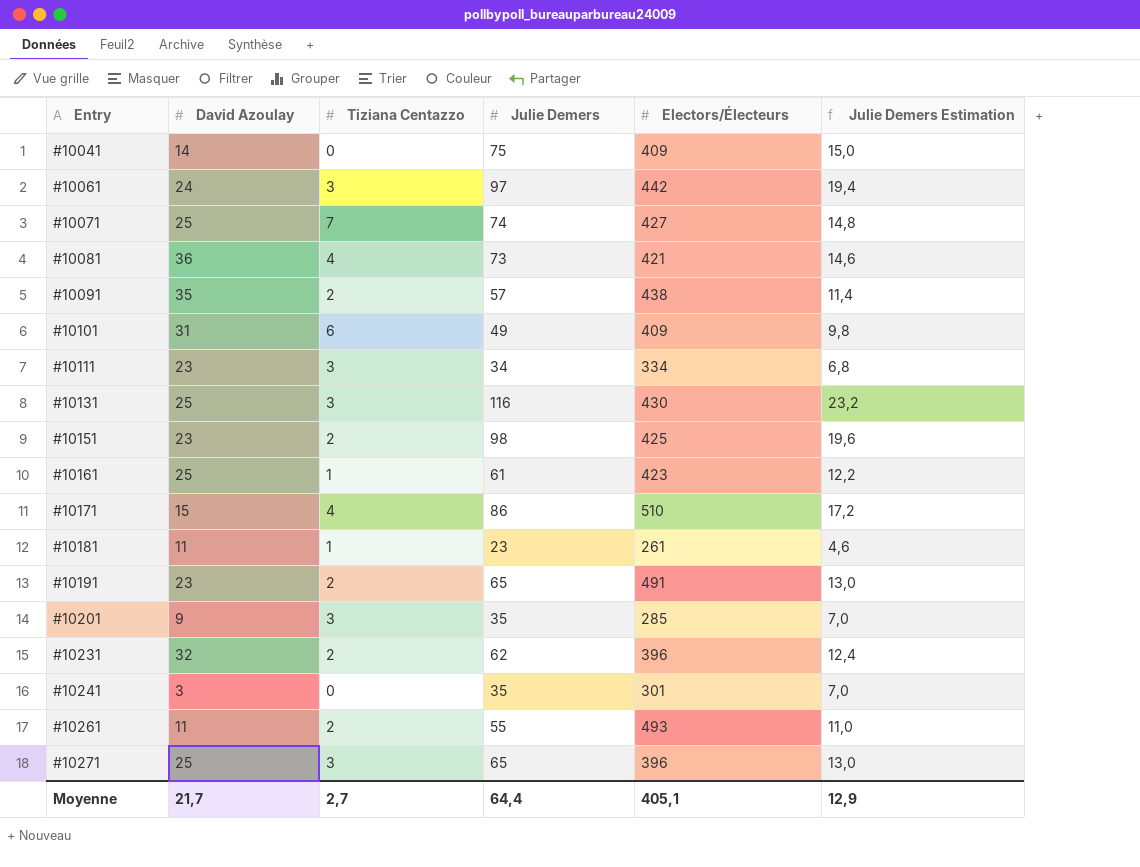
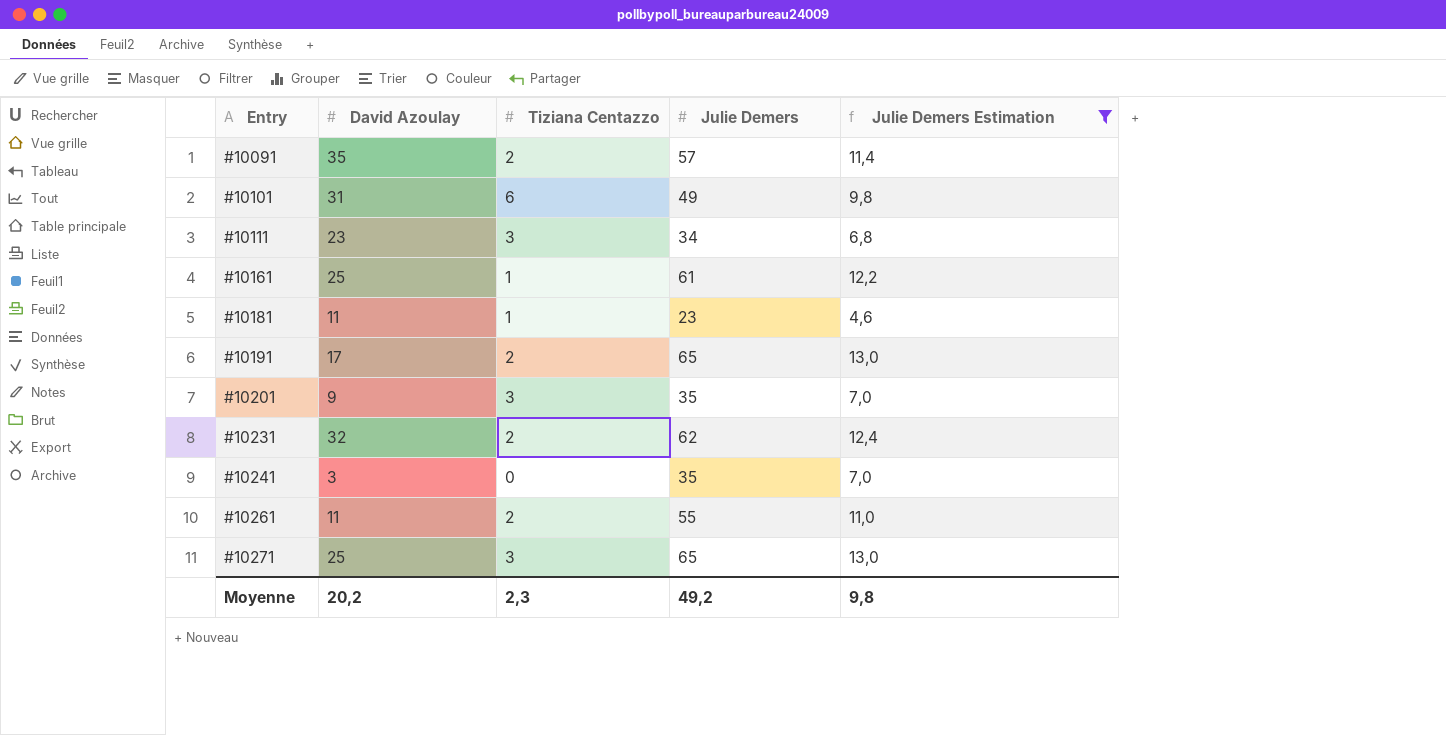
filter: none -> Julie Demers Estimation <= 13,0
column Electors/Électeurs | position: 5 -> none
#10191 | David Azoulay: 23 -> 17
Moyenne | David Azoulay: 21,7 -> 20,2
Moyenne | Tiziana Centazzo: 2,7 -> 2,3
Moyenne | Julie Demers: 64,4 -> 49,2
Moyenne | Julie Demers Estimation: 12,9 -> 9,8

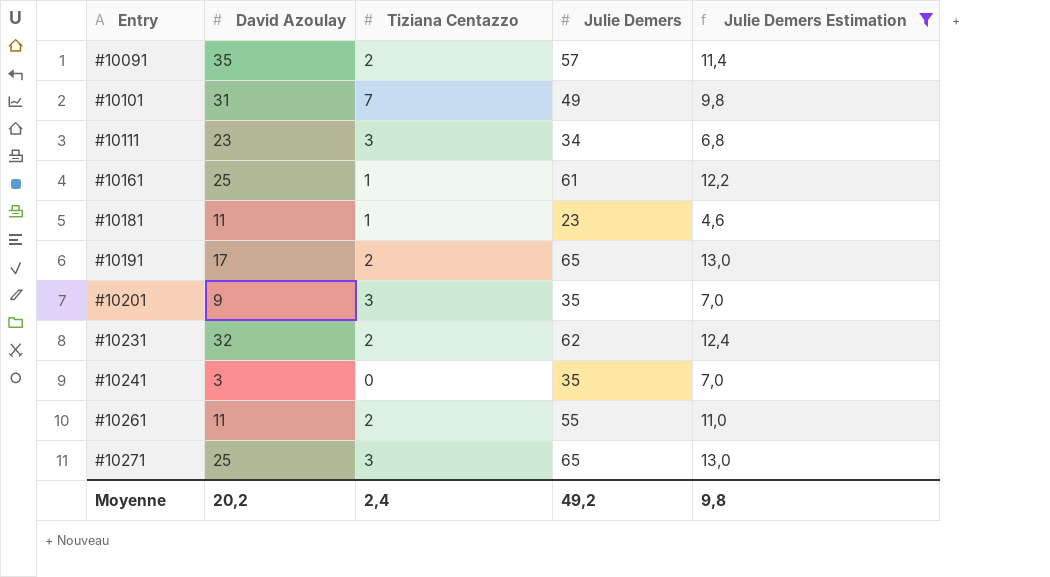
#10101 | Tiziana Centazzo: 6 -> 7
Moyenne | Tiziana Centazzo: 2,3 -> 2,4

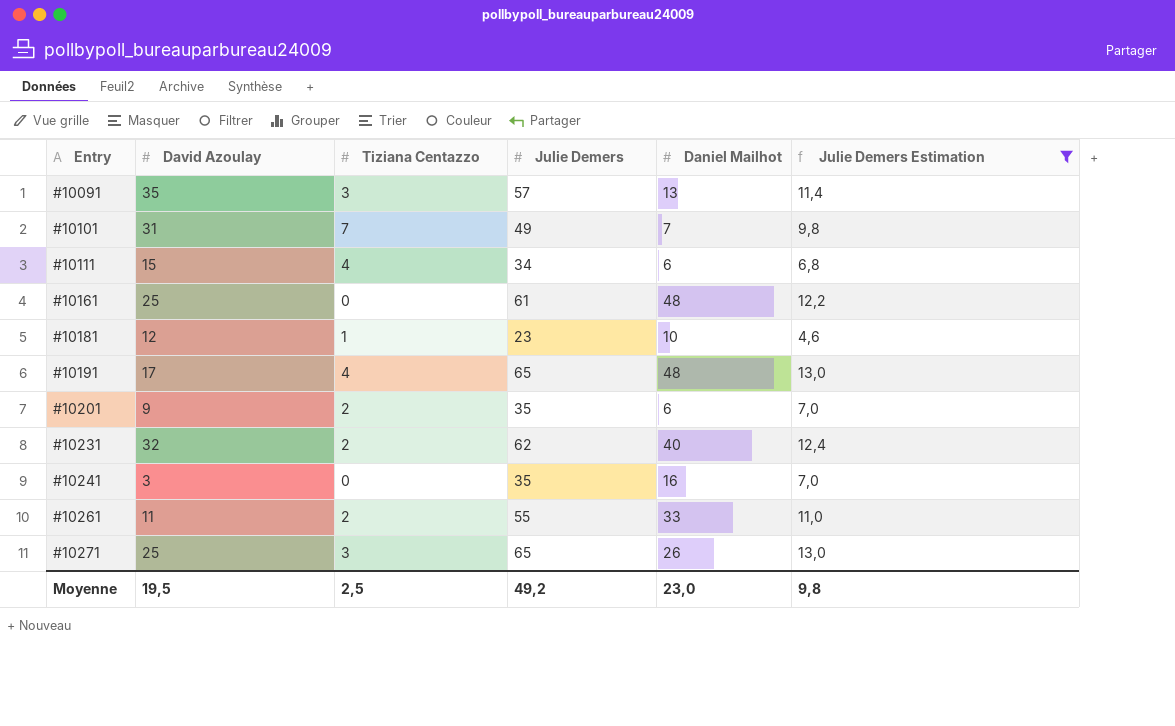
column Daniel Mailhot | position: none -> 5
#10091 | Tiziana Centazzo: 2 -> 3
#10111 | David Azoulay: 23 -> 15
#10111 | Tiziana Centazzo: 3 -> 4
#10161 | Tiziana Centazzo: 1 -> 0
#10181 | David Azoulay: 11 -> 12
#10191 | Tiziana Centazzo: 2 -> 4
#10201 | Tiziana Centazzo: 3 -> 2
Moyenne | David Azoulay: 20,2 -> 19,5
Moyenne | Tiziana Centazzo: 2,4 -> 2,5

